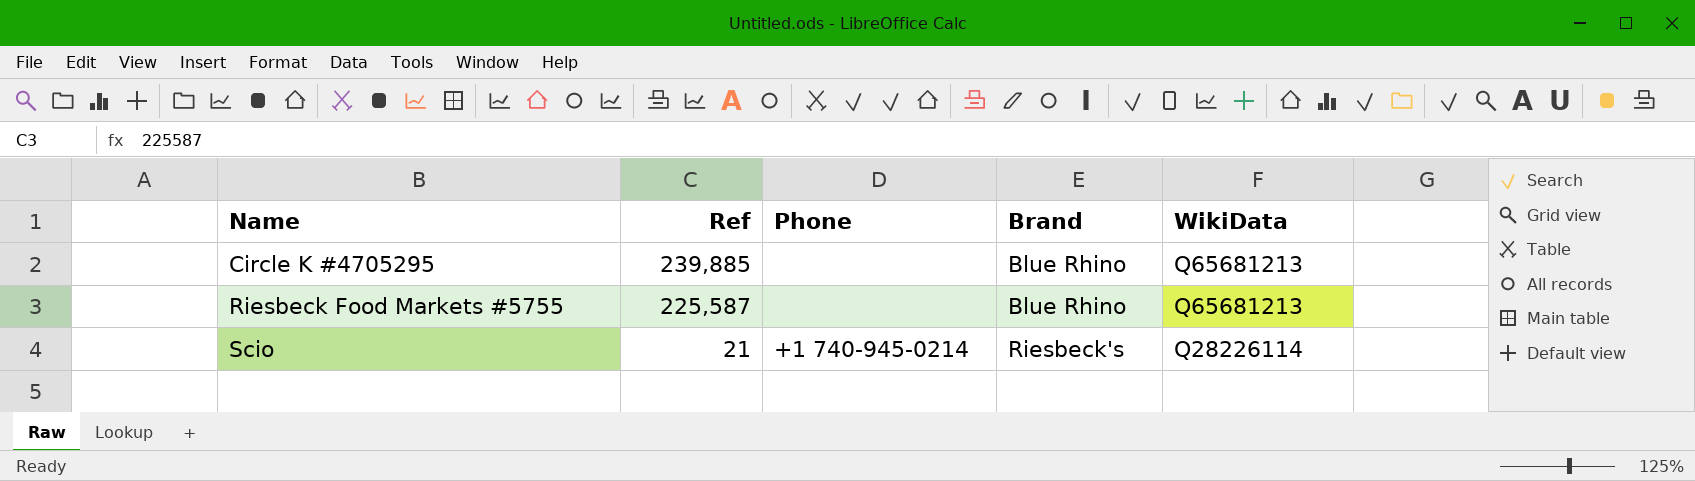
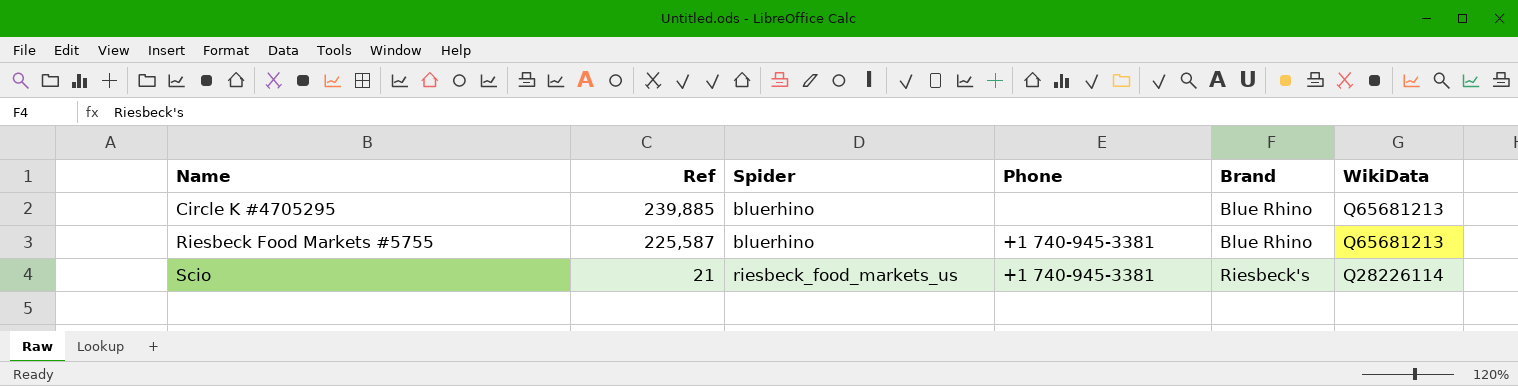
column Spider | position: none -> 3
Riesbeck Food Markets #5755 | Phone: none -> +1 740-945-3381
Scio | Phone: +1 740-945-0214 -> +1 740-945-3381

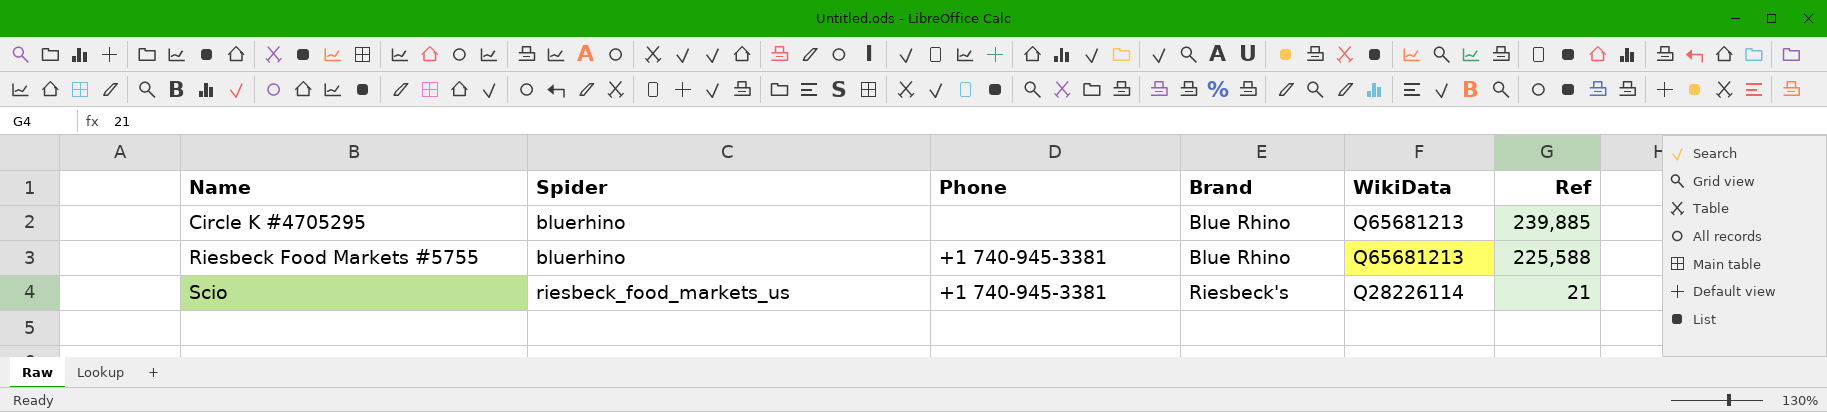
column Ref | position: 2 -> 6
Riesbeck Food Markets #5755 | Ref: 225,587 -> 225,588

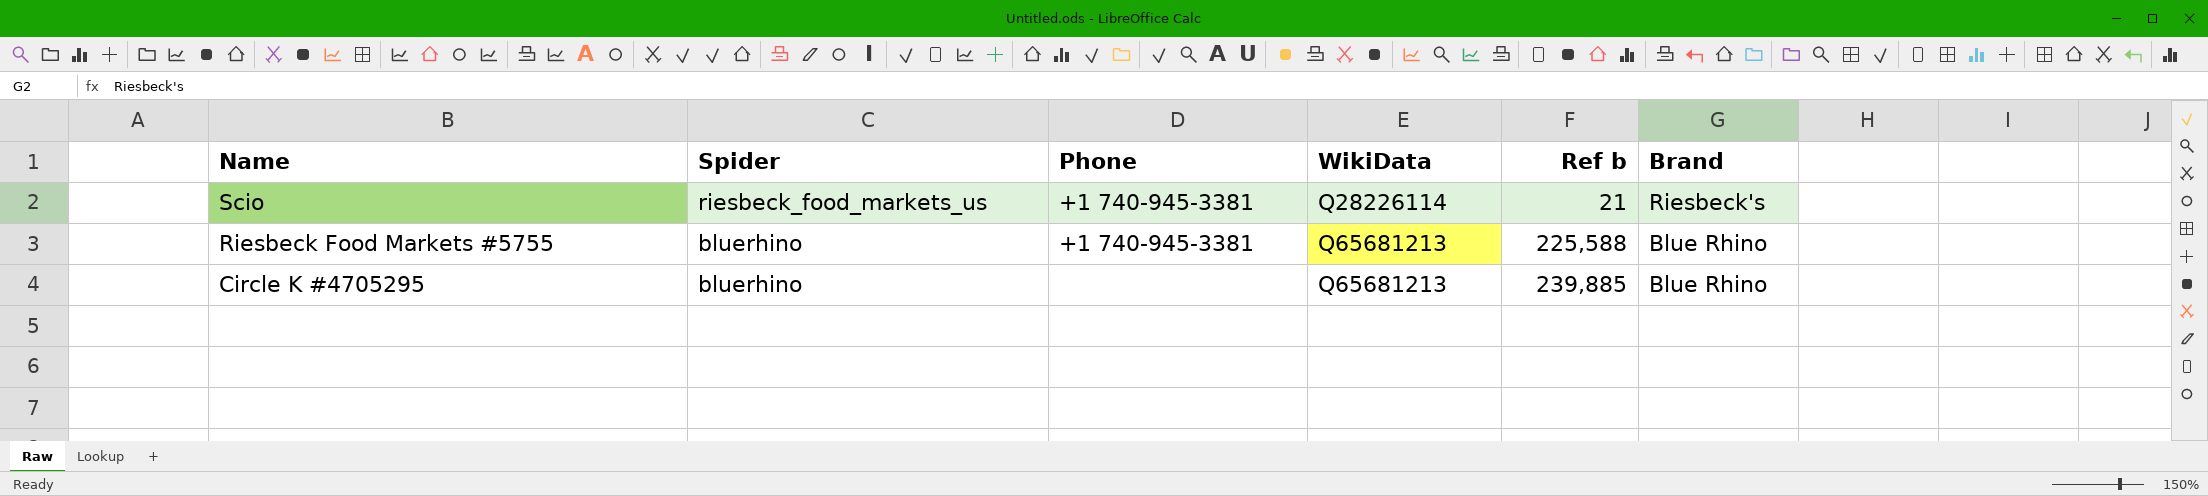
row order: Name ascending -> Name descending
column name: Ref -> Ref b
column Brand | position: 4 -> 6

